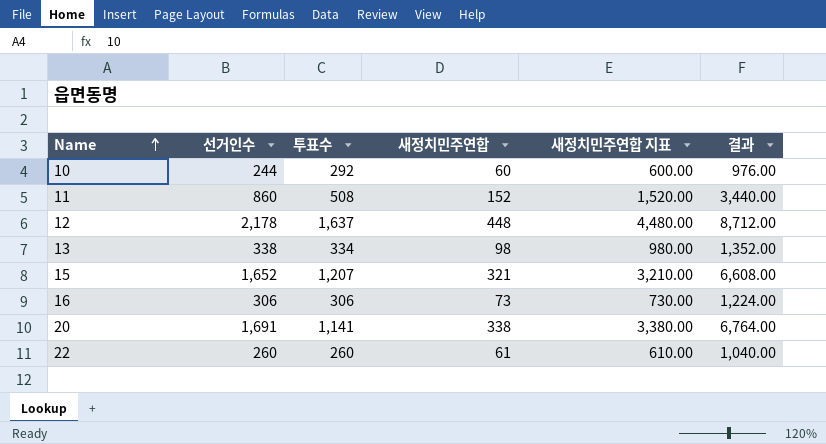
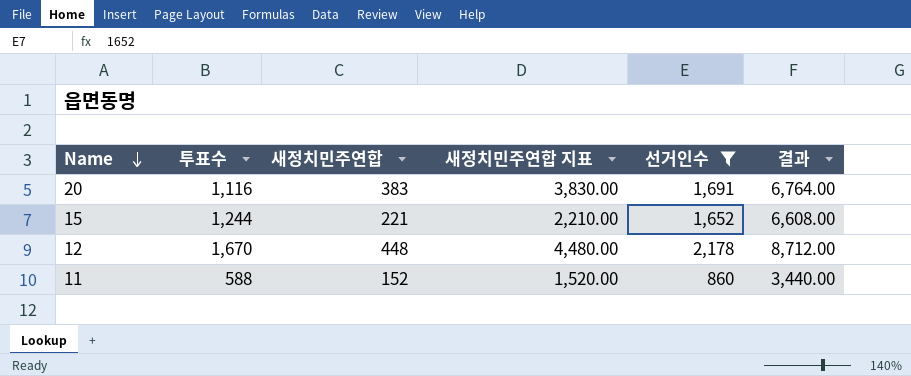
filter: none -> 선거인수 >= 860
row order: Name ascending -> Name descending
column 선거인수 | position: 2 -> 5
20 | 투표수: 1,141 -> 1,116
20 | 새정치민주연합: 338 -> 383
20 | 새정치민주연합 지표: 3,380.00 -> 3,830.00
15 | 투표수: 1,207 -> 1,244
15 | 새정치민주연합: 321 -> 221
15 | 새정치민주연합 지표: 3,210.00 -> 2,210.00
12 | 투표수: 1,637 -> 1,670
11 | 투표수: 508 -> 588

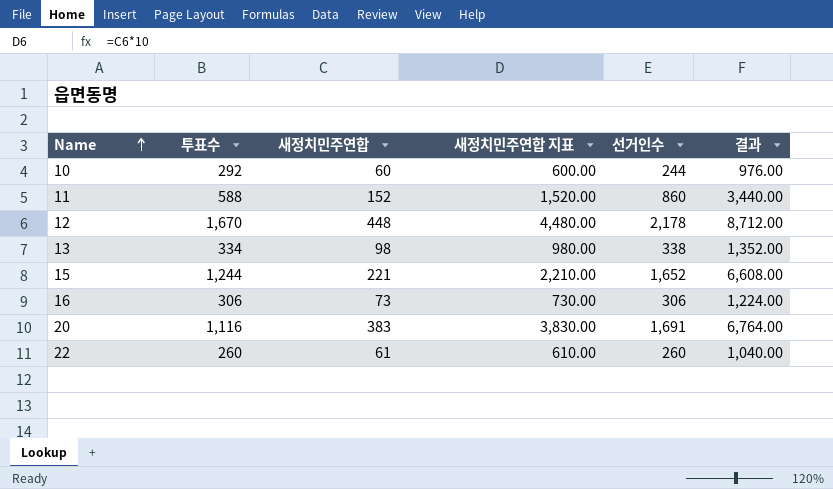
filter: 선거인수 >= 860 -> none
row order: Name descending -> Name ascending

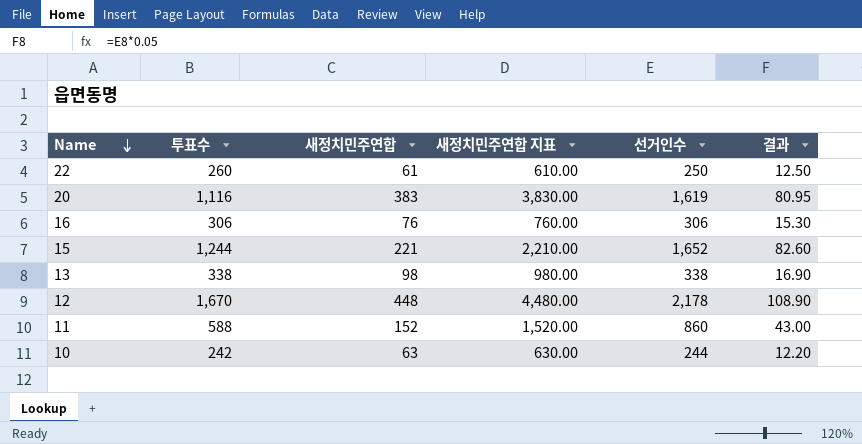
row order: Name ascending -> Name descending
column 결과 | formula: [선거인수] * 4 -> [선거인수] * 0.05
22 | 선거인수: 260 -> 250
20 | 선거인수: 1,691 -> 1,619
16 | 새정치민주연합: 73 -> 76
16 | 새정치민주연합 지표: 730.00 -> 760.00
13 | 투표수: 334 -> 338
10 | 투표수: 292 -> 242
10 | 새정치민주연합: 60 -> 63
10 | 새정치민주연합 지표: 600.00 -> 630.00

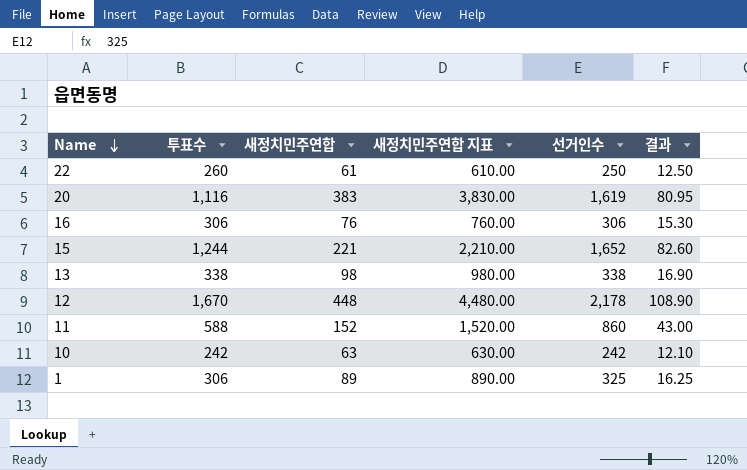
10 | 선거인수: 244 -> 242
10 | 결과: 12.20 -> 12.10
row 1: none -> 306 | 89 | 890.00 | 325 | 16.25

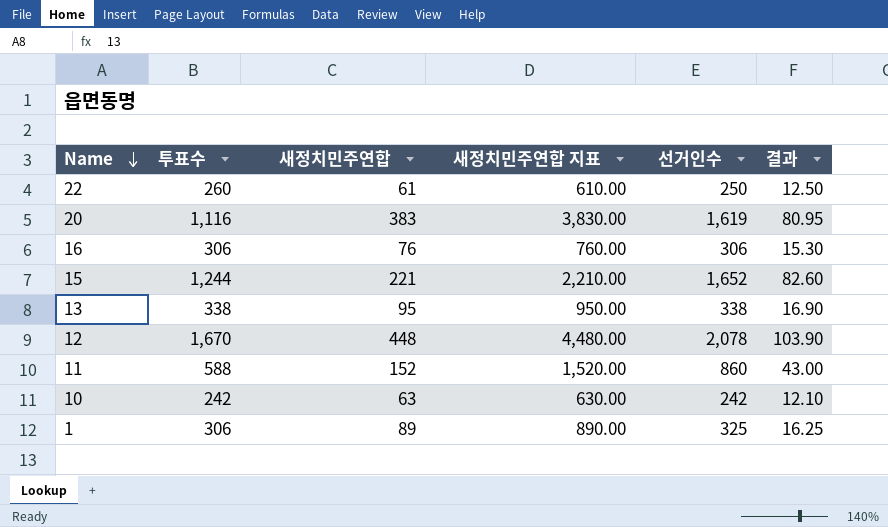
13 | 새정치민주연합: 98 -> 95
13 | 새정치민주연합 지표: 980.00 -> 950.00
12 | 선거인수: 2,178 -> 2,078
12 | 결과: 108.90 -> 103.90

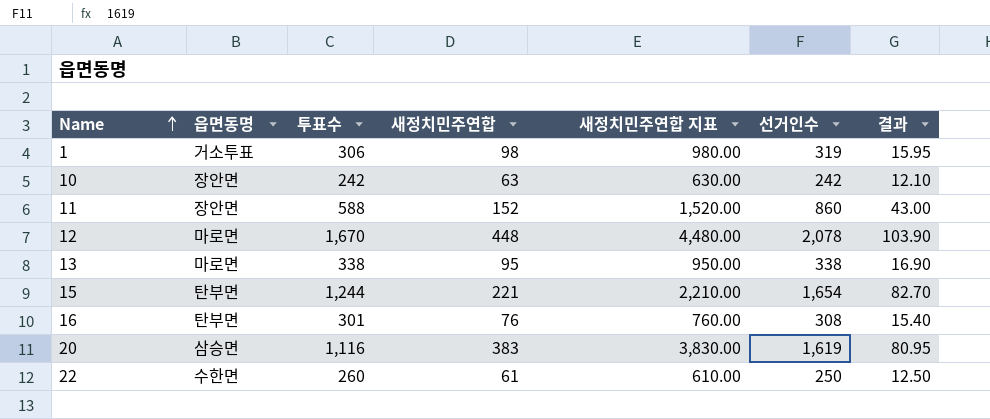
row order: Name descending -> Name ascending
column 읍면동명 | position: none -> 2
1 | 새정치민주연합: 89 -> 98
1 | 새정치민주연합 지표: 890.00 -> 980.00
1 | 선거인수: 325 -> 319
1 | 결과: 16.25 -> 15.95
15 | 선거인수: 1,652 -> 1,654
15 | 결과: 82.60 -> 82.70
16 | 투표수: 306 -> 301
16 | 선거인수: 306 -> 308
16 | 결과: 15.30 -> 15.40

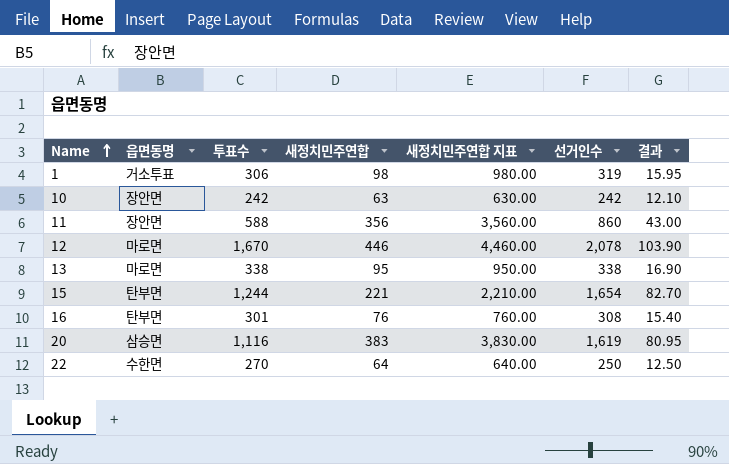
11 | 새정치민주연합: 152 -> 356
11 | 새정치민주연합 지표: 1,520.00 -> 3,560.00
12 | 새정치민주연합: 448 -> 446
12 | 새정치민주연합 지표: 4,480.00 -> 4,460.00
22 | 투표수: 260 -> 270
22 | 새정치민주연합: 61 -> 64
22 | 새정치민주연합 지표: 610.00 -> 640.00

